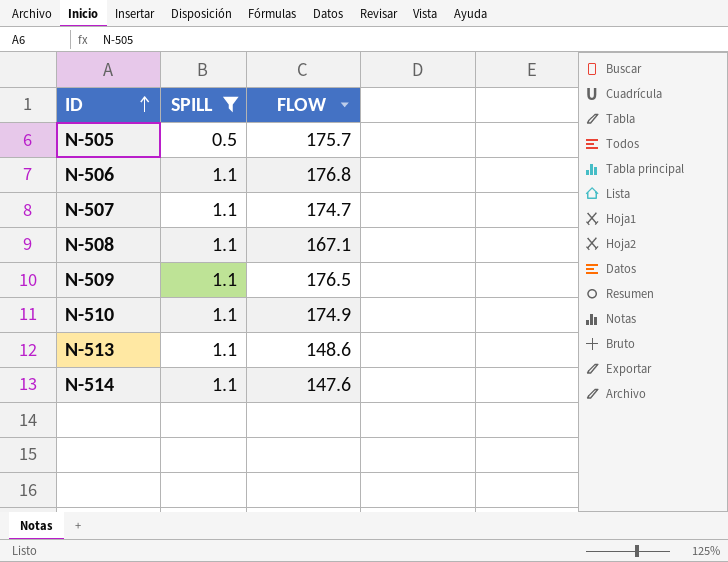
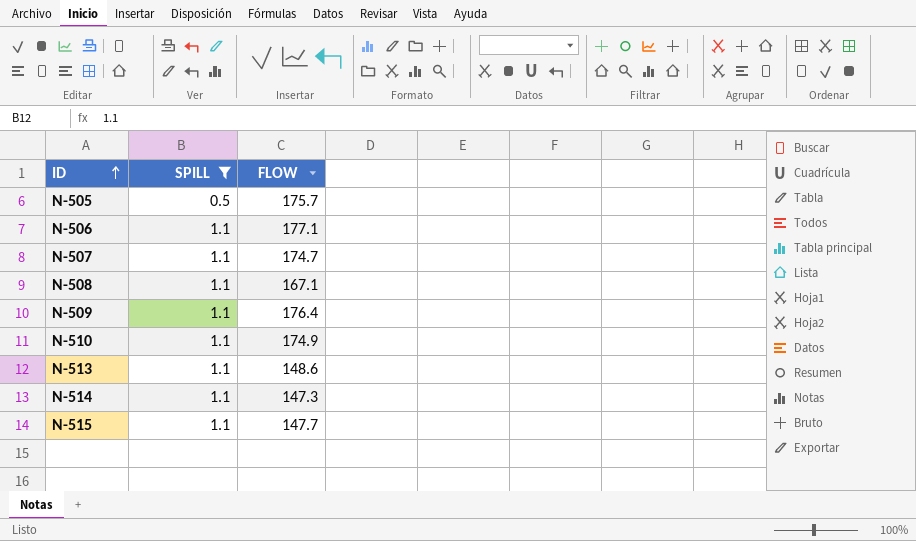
N-506 | FLOW: 176.8 -> 177.1
N-509 | FLOW: 176.5 -> 176.4
N-514 | FLOW: 147.6 -> 147.3
row N-515: none -> 1.1 | 147.7

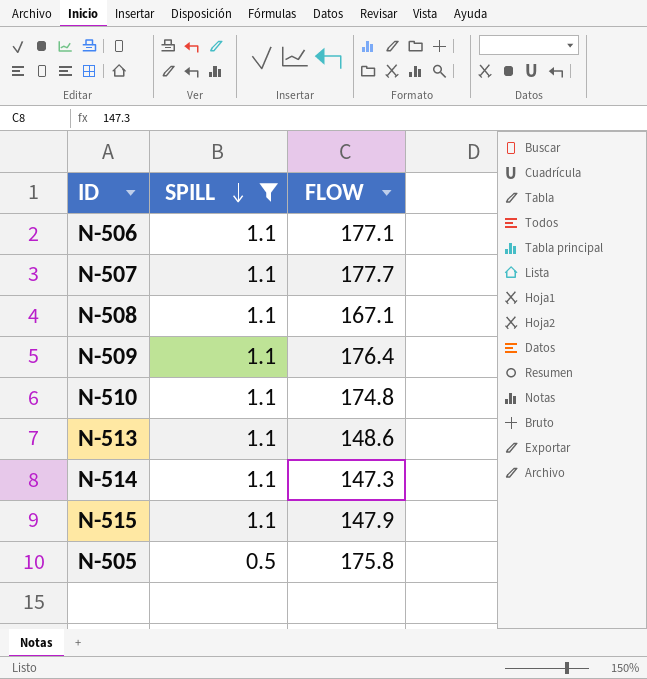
row order: ID ascending -> SPILL descending
N-507 | FLOW: 174.7 -> 177.7
N-510 | FLOW: 174.9 -> 174.8
N-515 | FLOW: 147.7 -> 147.9
N-505 | FLOW: 175.7 -> 175.8

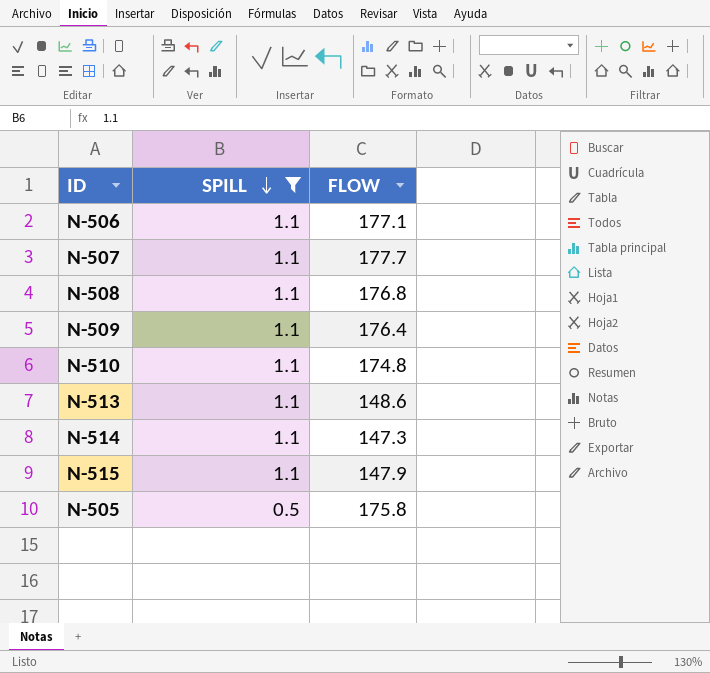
N-508 | FLOW: 167.1 -> 176.8

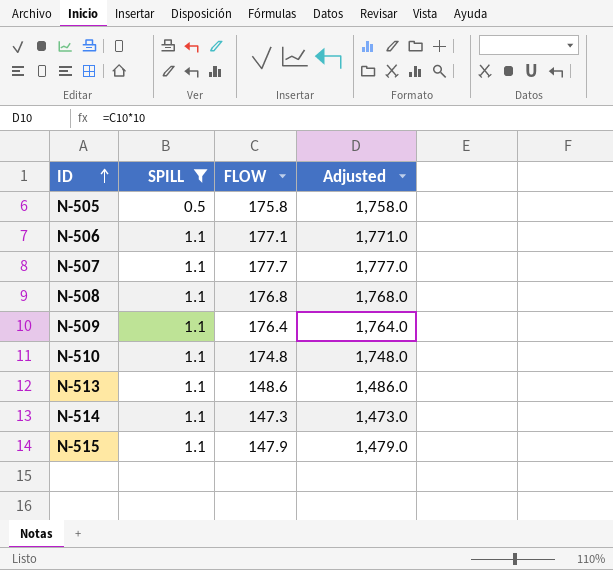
row order: SPILL descending -> ID ascending
column Adjusted | formula: none -> [FLOW] * 10

